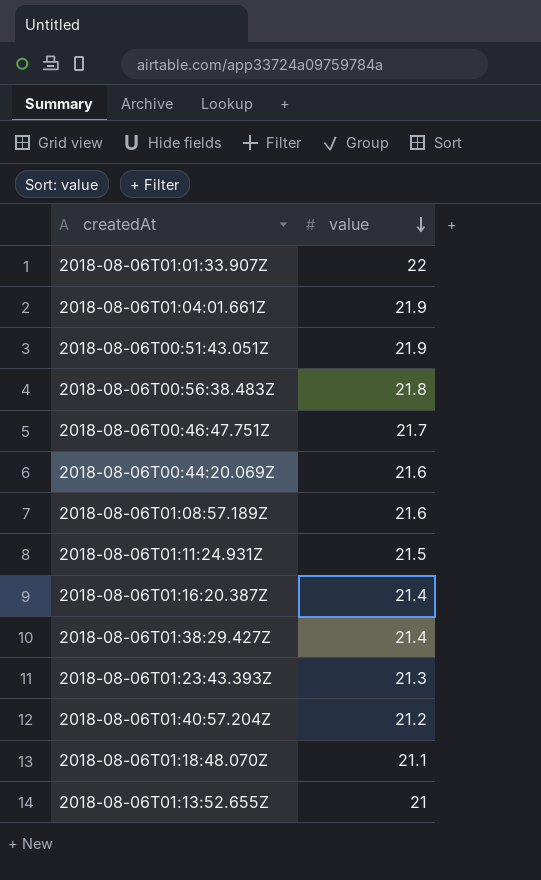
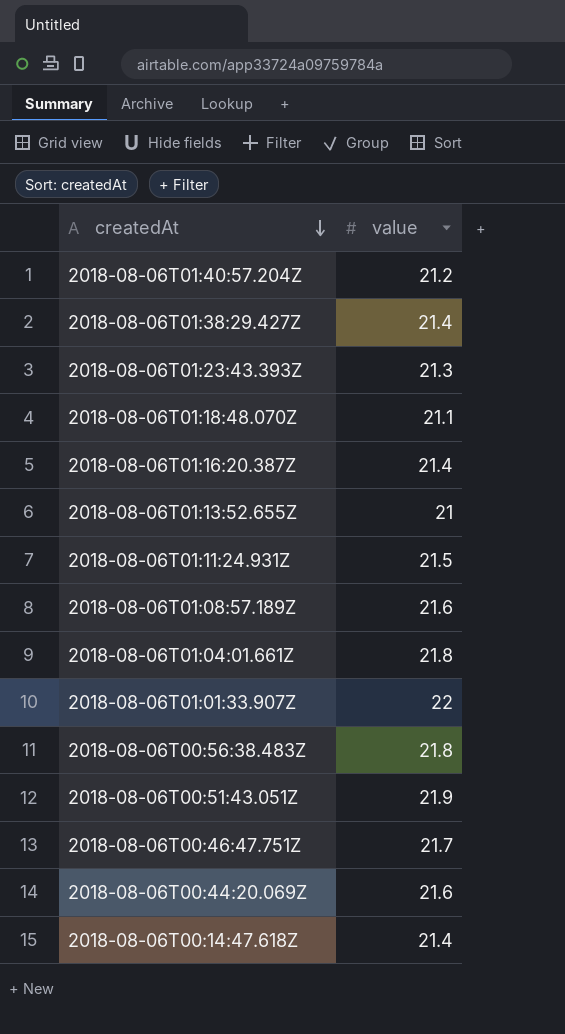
row order: value descending -> createdAt descending
2018-08-06T01:04:01.661Z | value: 21.9 -> 21.8
row 2018-08-06T00:14:47.618Z: none -> 21.4

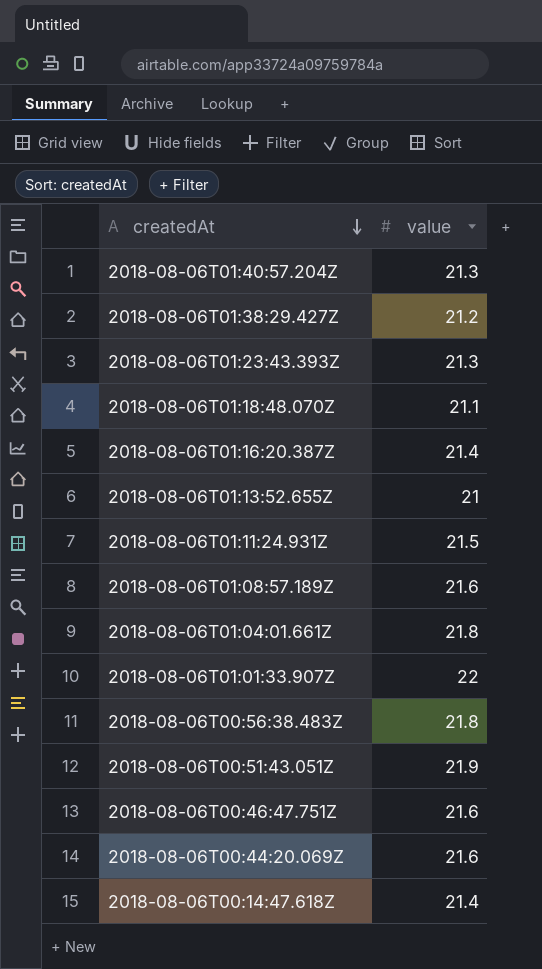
2018-08-06T01:40:57.204Z | value: 21.2 -> 21.3
2018-08-06T01:38:29.427Z | value: 21.4 -> 21.2
2018-08-06T00:46:47.751Z | value: 21.7 -> 21.6

